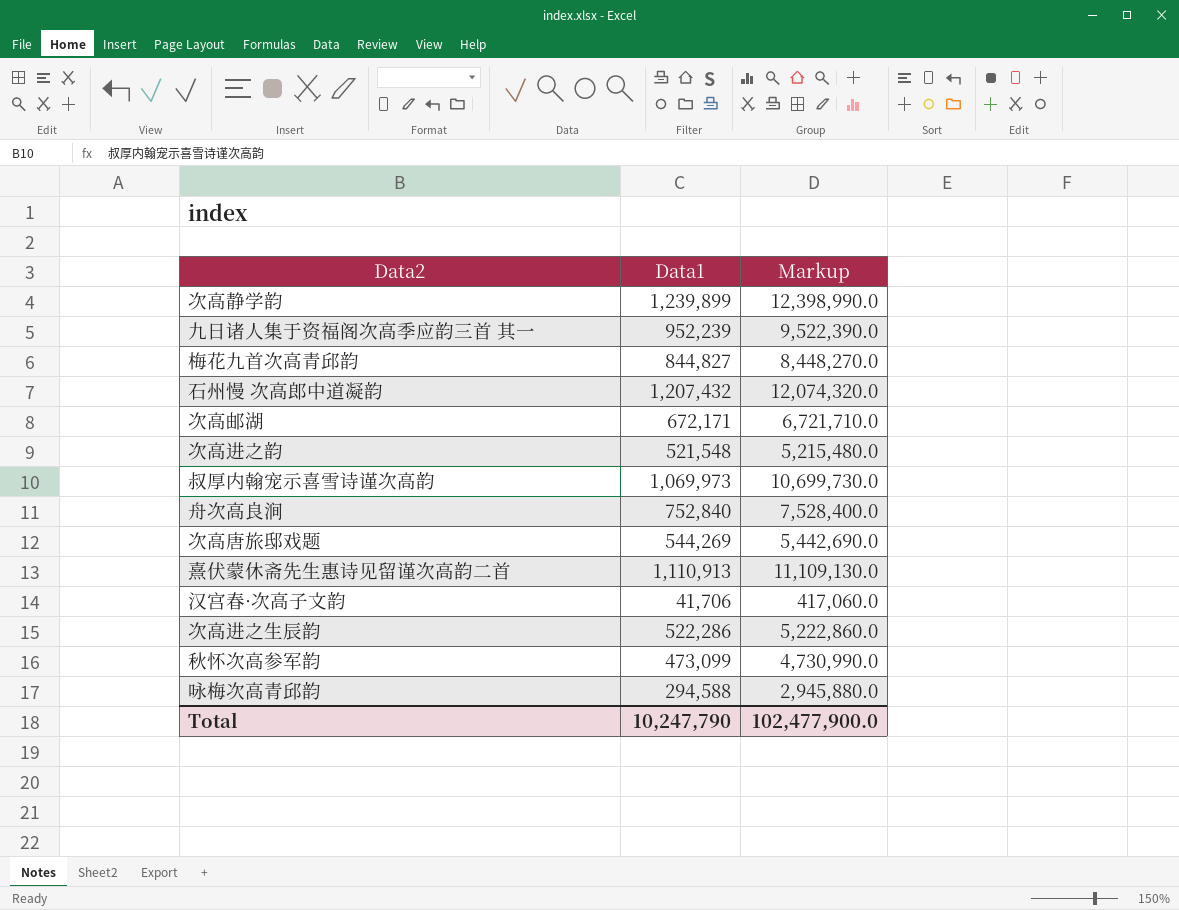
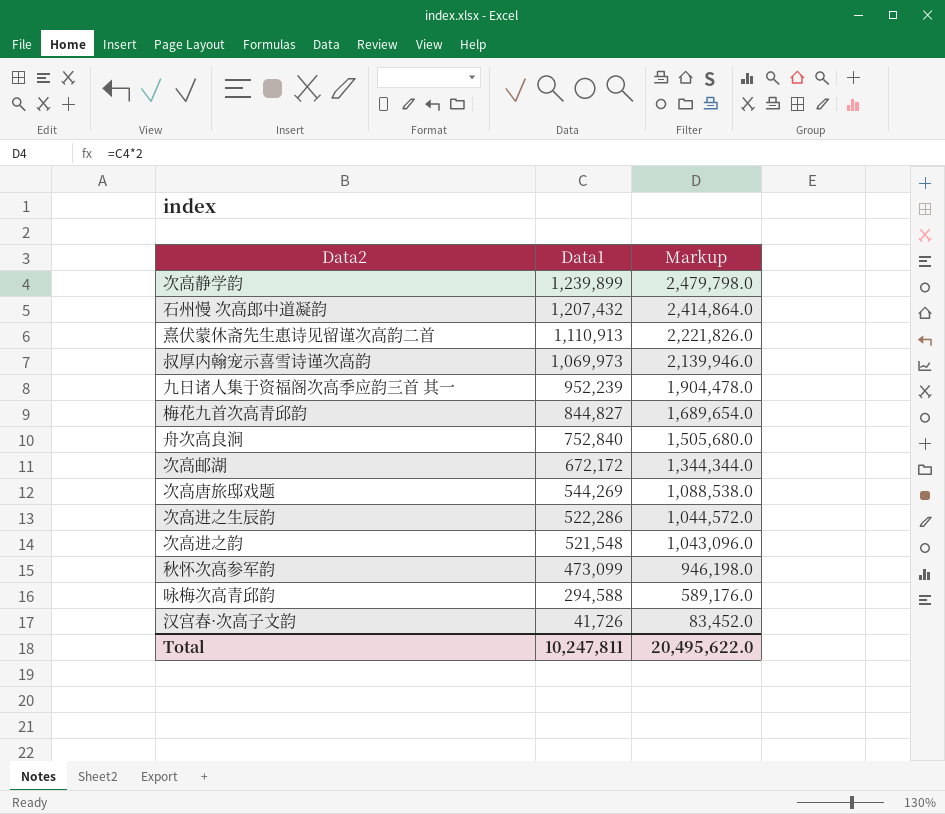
row order: none -> Data1 descending
column Markup | formula: [Data1] * 10 -> [Data1] * 2
次高邮湖 | Data1: 672,171 -> 672,172
汉宫春·次高子文韵 | Data1: 41,706 -> 41,726
Total | Data1: 10,247,790 -> 10,247,811
Total | Markup: 102,477,900.0 -> 20,495,622.0

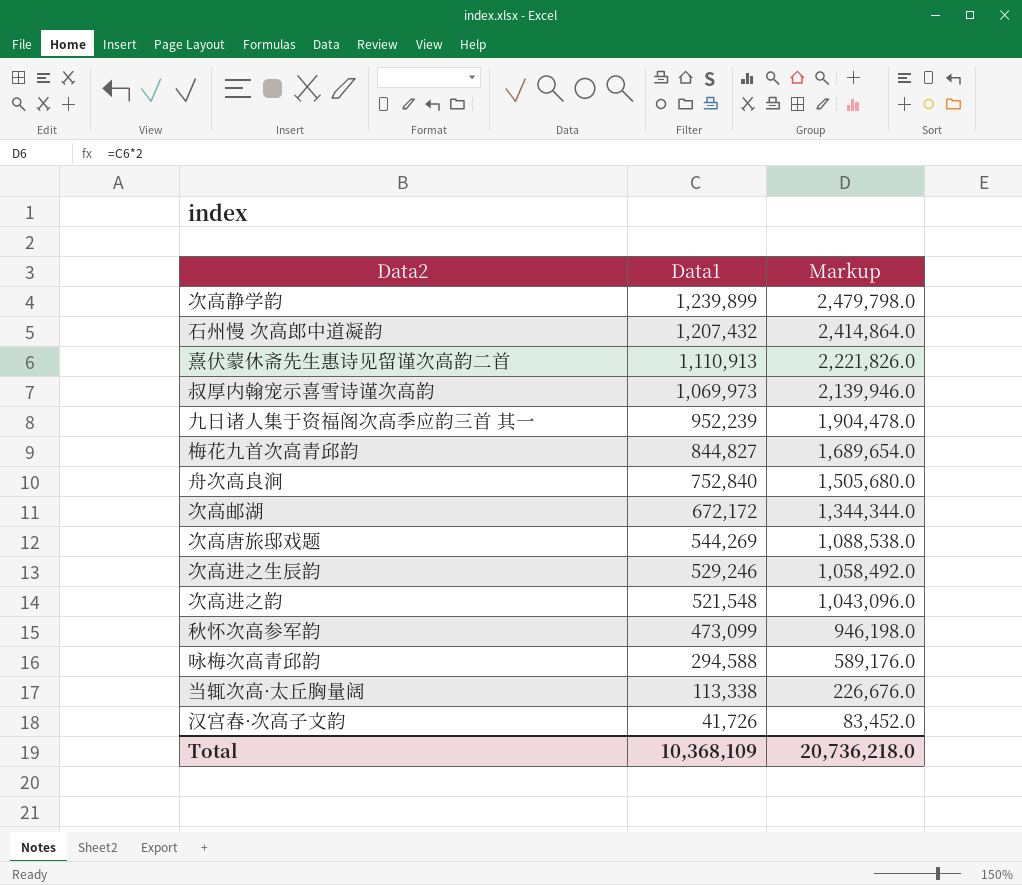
次高进之生辰韵 | Data1: 522,286 -> 529,246
次高进之生辰韵 | Markup: 1,044,572.0 -> 1,058,492.0
row 当辄次高·太丘胸量阔: none -> 113,338 | 226,676.0
Total | Data1: 10,247,811 -> 10,368,109
Total | Markup: 20,495,622.0 -> 20,736,218.0

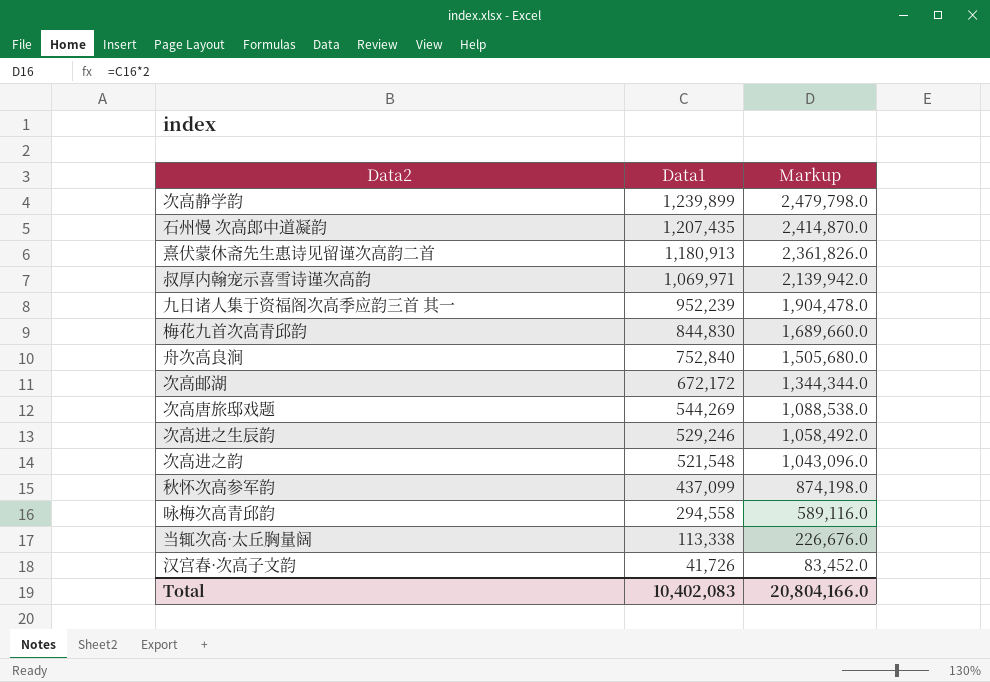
石州慢 次高郎中道凝韵 | Data1: 1,207,432 -> 1,207,435
石州慢 次高郎中道凝韵 | Markup: 2,414,864.0 -> 2,414,870.0
熹伏蒙休斋先生惠诗见留谨次高韵二首 | Data1: 1,110,913 -> 1,180,913
熹伏蒙休斋先生惠诗见留谨次高韵二首 | Markup: 2,221,826.0 -> 2,361,826.0
叔厚内翰宠示喜雪诗谨次高韵 | Data1: 1,069,973 -> 1,069,971
叔厚内翰宠示喜雪诗谨次高韵 | Markup: 2,139,946.0 -> 2,139,942.0
梅花九首次高青邱韵 | Data1: 844,827 -> 844,830
梅花九首次高青邱韵 | Markup: 1,689,654.0 -> 1,689,660.0
秋怀次高参军韵 | Data1: 473,099 -> 437,099
秋怀次高参军韵 | Markup: 946,198.0 -> 874,198.0
咏梅次高青邱韵 | Data1: 294,588 -> 294,558
咏梅次高青邱韵 | Markup: 589,176.0 -> 589,116.0
Total | Data1: 10,368,109 -> 10,402,083
Total | Markup: 20,736,218.0 -> 20,804,166.0

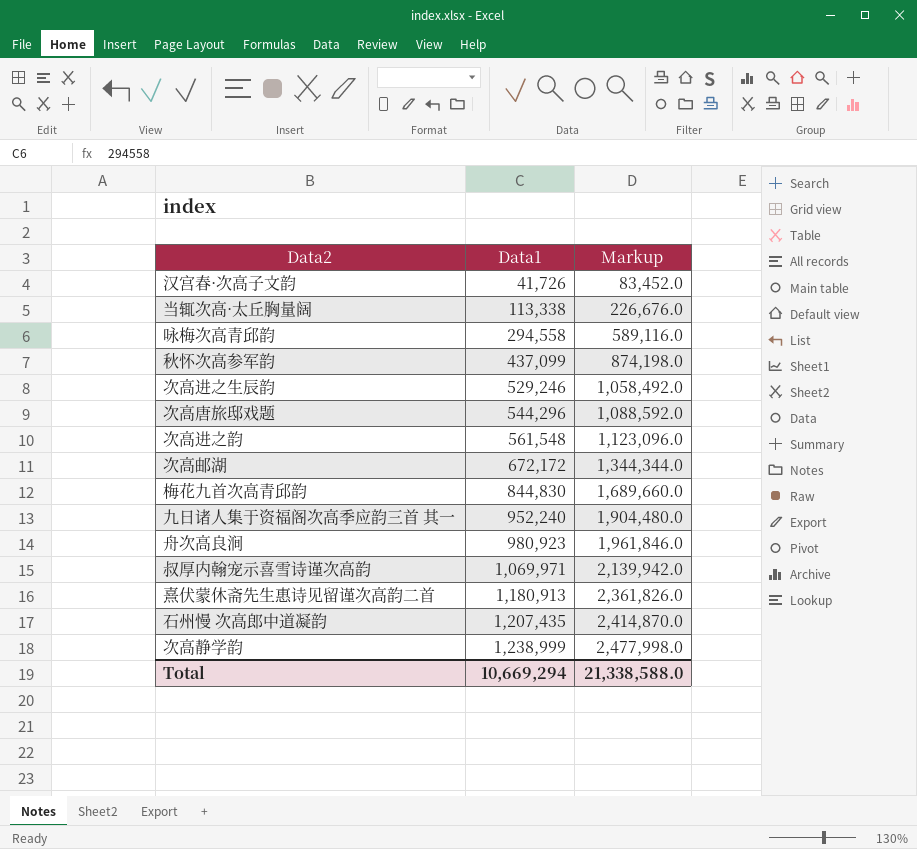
row order: Data1 descending -> Data1 ascending
次高唐旅邸戏题 | Data1: 544,269 -> 544,296
次高唐旅邸戏题 | Markup: 1,088,538.0 -> 1,088,592.0
次高进之韵 | Data1: 521,548 -> 561,548
次高进之韵 | Markup: 1,043,096.0 -> 1,123,096.0
九日诸人集于资福阁次高季应韵三首 其一 | Data1: 952,239 -> 952,240
九日诸人集于资福阁次高季应韵三首 其一 | Markup: 1,904,478.0 -> 1,904,480.0
舟次高良涧 | Data1: 752,840 -> 980,923
舟次高良涧 | Markup: 1,505,680.0 -> 1,961,846.0
次高静学韵 | Data1: 1,239,899 -> 1,238,999
次高静学韵 | Markup: 2,479,798.0 -> 2,477,998.0
Total | Data1: 10,402,083 -> 10,669,294
Total | Markup: 20,804,166.0 -> 21,338,588.0

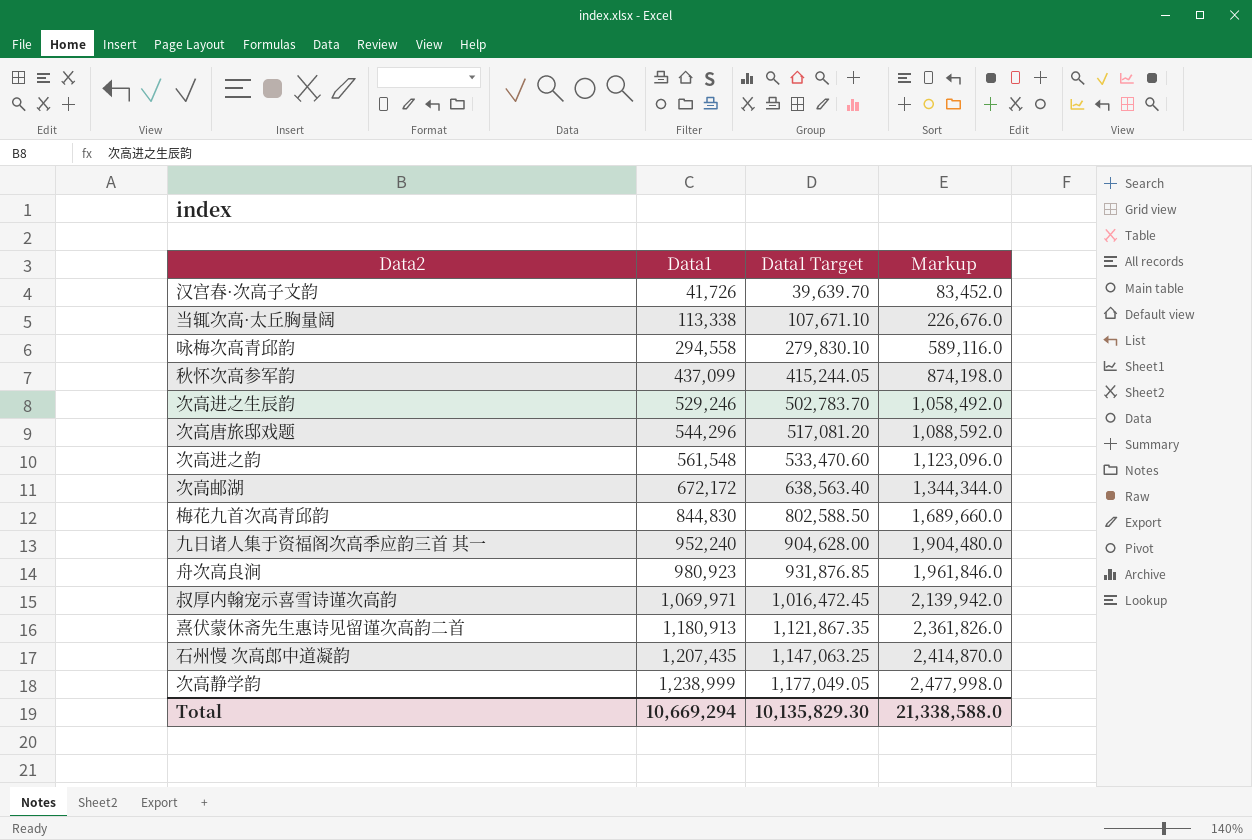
column Data1 Target | formula: none -> [Data1] * 0.95

